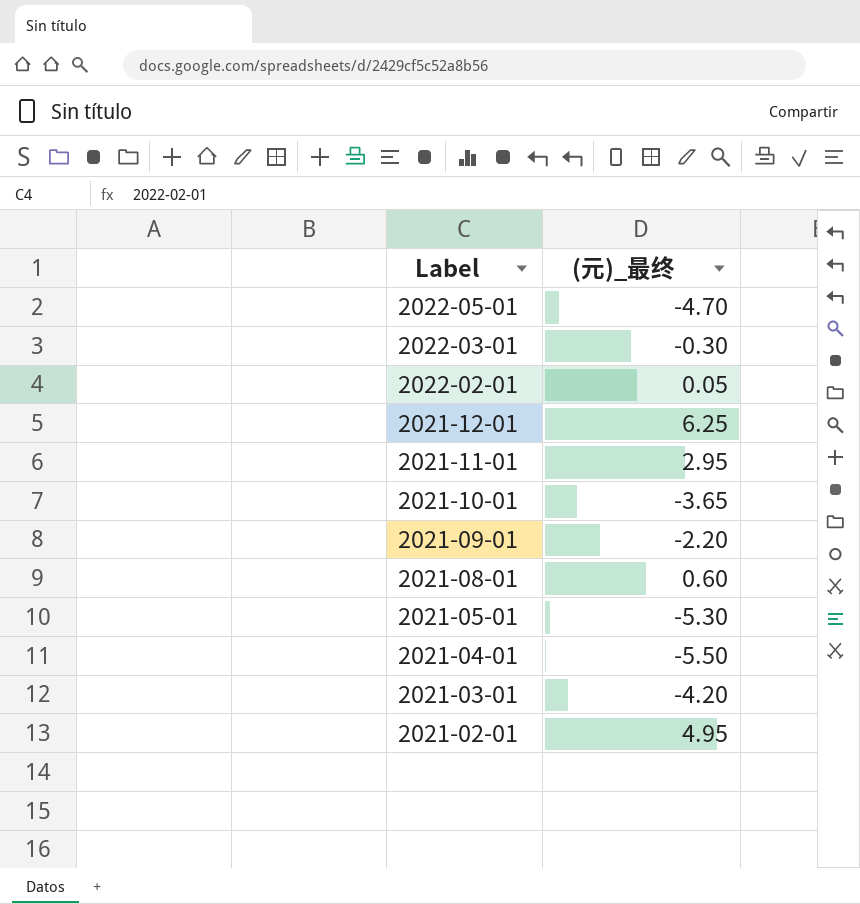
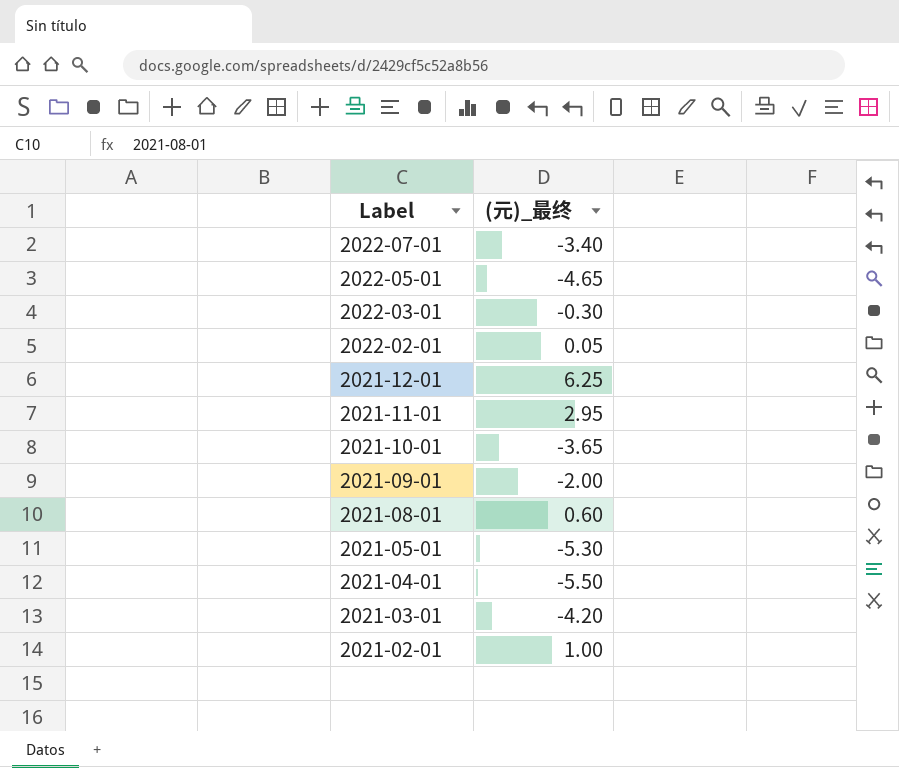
row 2022-07-01: none -> -3.40
2022-05-01 | (元)_最终: -4.70 -> -4.65
2021-09-01 | (元)_最终: -2.20 -> -2.00
2021-02-01 | (元)_最终: 4.95 -> 1.00

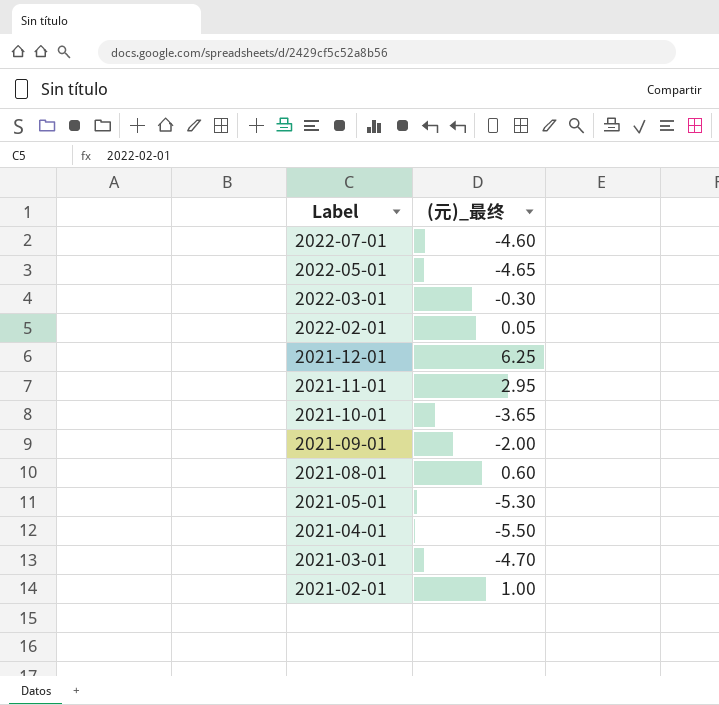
2022-07-01 | (元)_最终: -3.40 -> -4.60
2021-03-01 | (元)_最终: -4.20 -> -4.70

